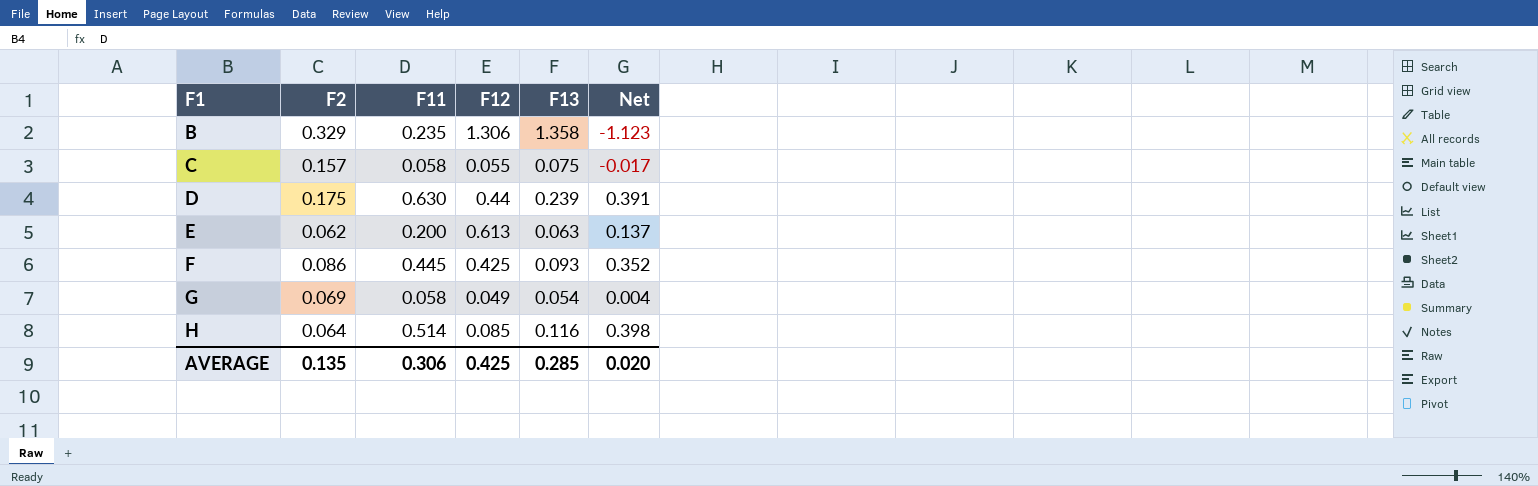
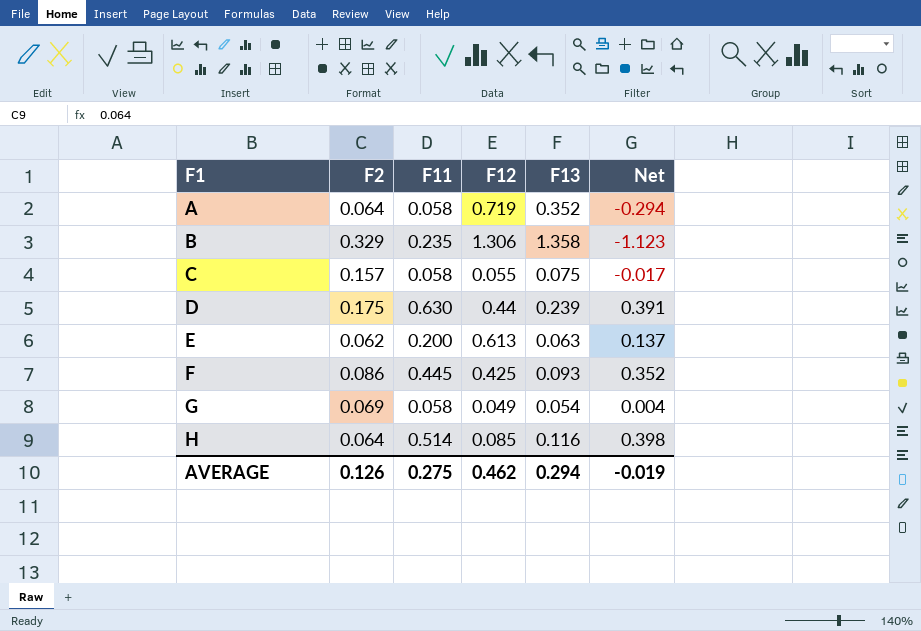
row A: none -> 0.064 | 0.058 | 0.719 | 0.352 | -0.294
AVERAGE | F2: 0.135 -> 0.126
AVERAGE | F11: 0.306 -> 0.275
AVERAGE | F12: 0.425 -> 0.462
AVERAGE | F13: 0.285 -> 0.294
AVERAGE | Net: 0.020 -> -0.019

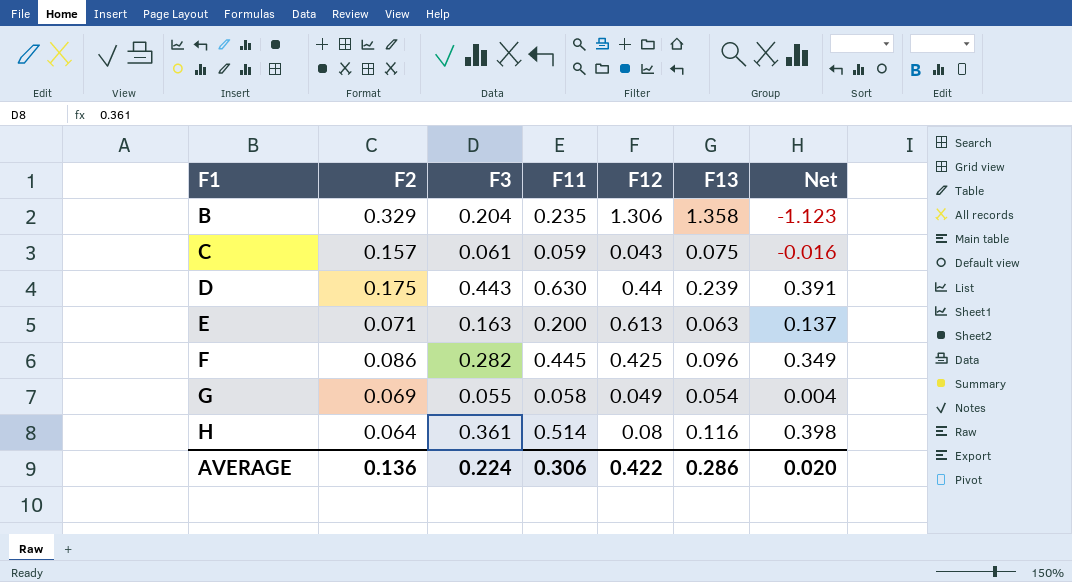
column F3 | position: none -> 3
row A: 0.064 | 0.058 | 0.719 | 0.352 | -0.294 -> none
C | F11: 0.058 -> 0.059
C | F12: 0.055 -> 0.043
C | Net: -0.017 -> -0.016
E | F2: 0.062 -> 0.071
F | F13: 0.093 -> 0.096
F | Net: 0.352 -> 0.349
H | F12: 0.085 -> 0.08
AVERAGE | F2: 0.126 -> 0.136
AVERAGE | F11: 0.275 -> 0.306
AVERAGE | F12: 0.462 -> 0.422
AVERAGE | F13: 0.294 -> 0.286
AVERAGE | Net: -0.019 -> 0.020

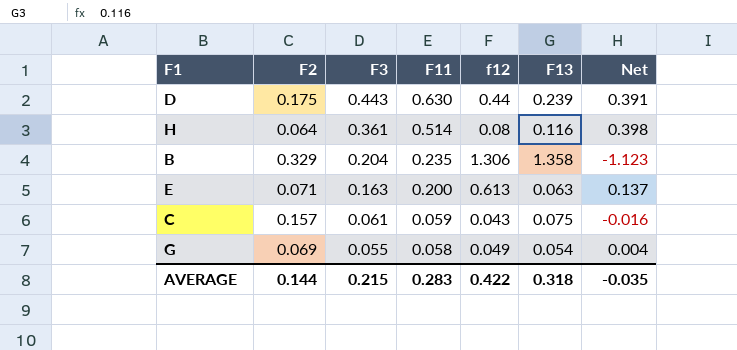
row order: F1 ascending -> F3 descending
column name: F12 -> f12
row F: 0.086 | 0.282 | 0.445 | 0.425 | 0.096 | 0.349 -> none
AVERAGE | F2: 0.136 -> 0.144
AVERAGE | F3: 0.224 -> 0.215
AVERAGE | F11: 0.306 -> 0.283
AVERAGE | F13: 0.286 -> 0.318
AVERAGE | Net: 0.020 -> -0.035

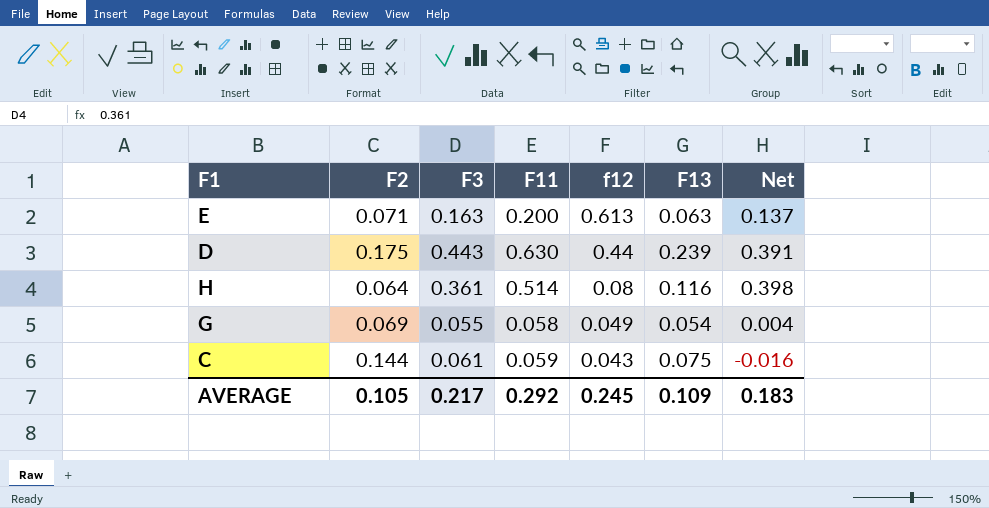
row order: F3 descending -> f12 descending
row B: 0.329 | 0.204 | 0.235 | 1.306 | 1.358 | -1.123 -> none
C | F2: 0.157 -> 0.144
AVERAGE | F2: 0.144 -> 0.105
AVERAGE | F3: 0.215 -> 0.217
AVERAGE | F11: 0.283 -> 0.292
AVERAGE | f12: 0.422 -> 0.245
AVERAGE | F13: 0.318 -> 0.109
AVERAGE | Net: -0.035 -> 0.183

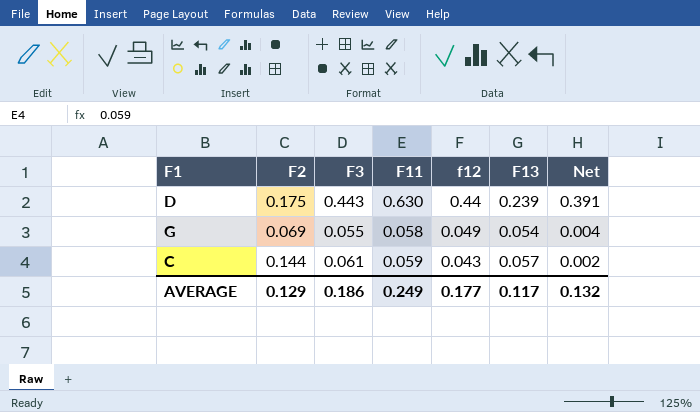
row E: 0.071 | 0.163 | 0.200 | 0.613 | 0.063 | 0.137 -> none
row H: 0.064 | 0.361 | 0.514 | 0.08 | 0.116 | 0.398 -> none
C | F13: 0.075 -> 0.057
C | Net: -0.016 -> 0.002
AVERAGE | F2: 0.105 -> 0.129
AVERAGE | F3: 0.217 -> 0.186
AVERAGE | F11: 0.292 -> 0.249
AVERAGE | f12: 0.245 -> 0.177
AVERAGE | F13: 0.109 -> 0.117
AVERAGE | Net: 0.183 -> 0.132

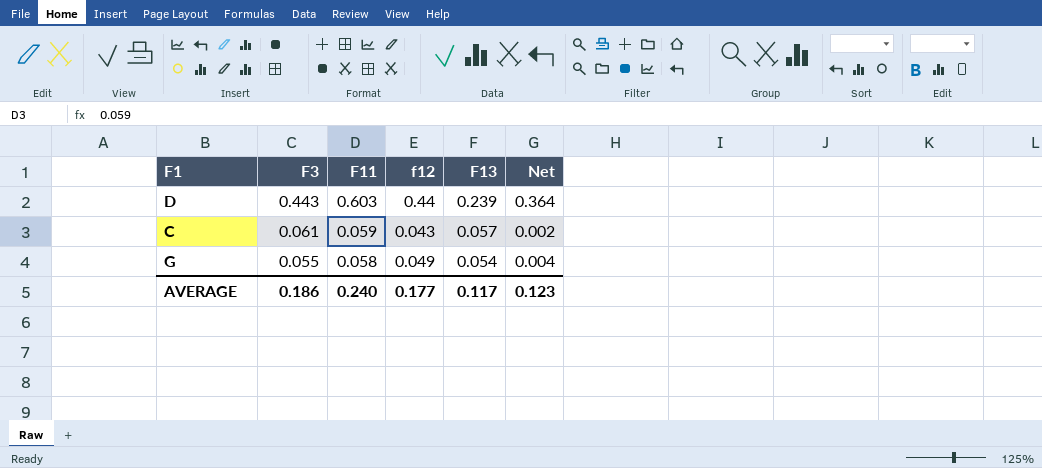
row order: f12 descending -> F3 descending
column F2 | position: 2 -> none
D | F11: 0.630 -> 0.603
D | Net: 0.391 -> 0.364
AVERAGE | F11: 0.249 -> 0.240
AVERAGE | Net: 0.132 -> 0.123

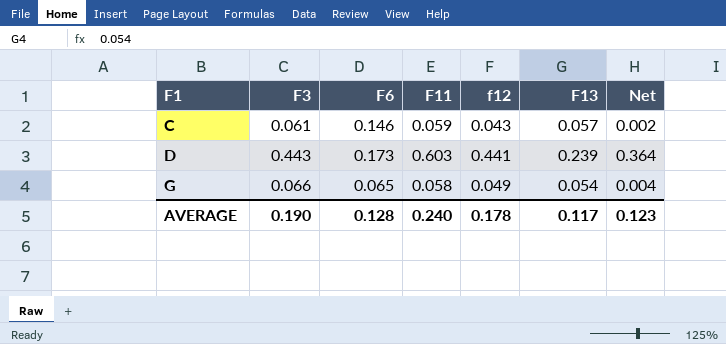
row order: F3 descending -> F1 ascending
column F6 | position: none -> 3
D | f12: 0.44 -> 0.441
G | F3: 0.055 -> 0.066
AVERAGE | F3: 0.186 -> 0.190
AVERAGE | f12: 0.177 -> 0.178

